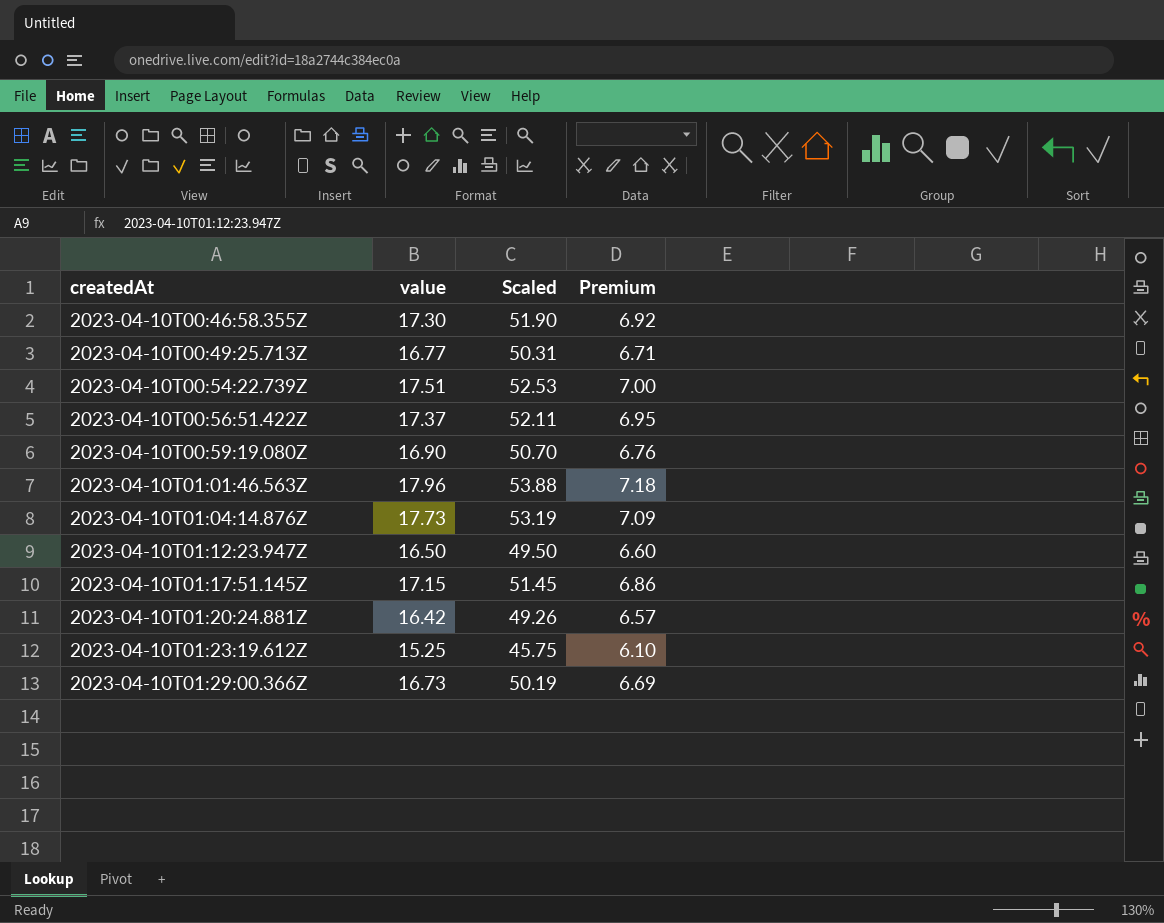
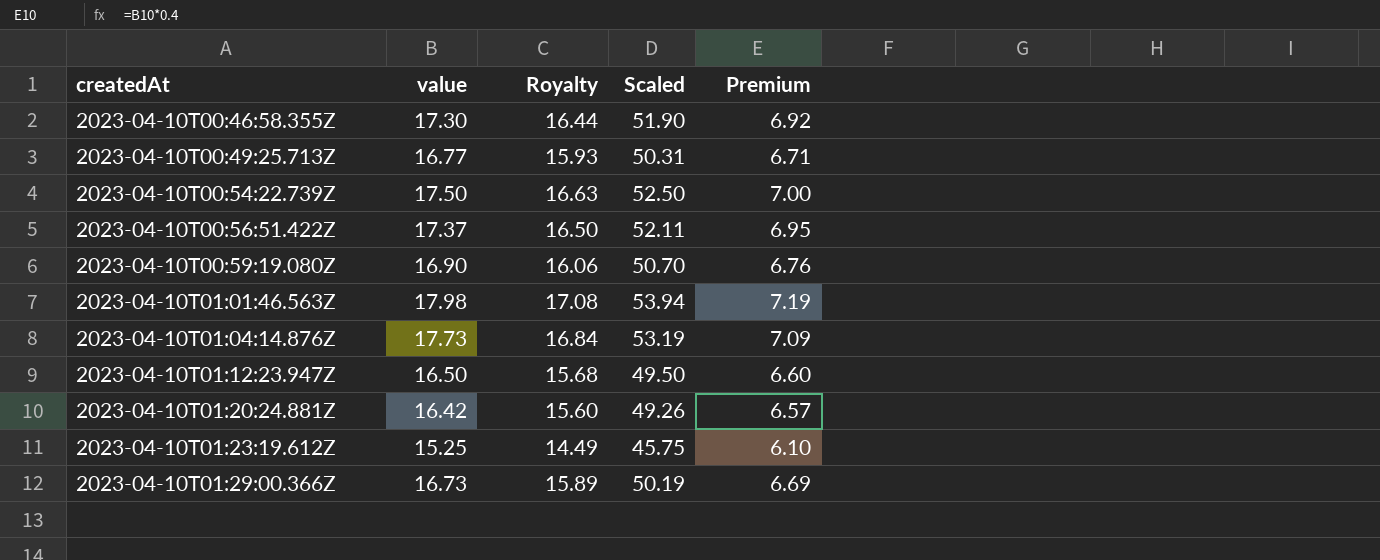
column Royalty | formula: none -> [value] * 0.95
row 2023-04-10T01:17:51.145Z: 17.15 | 51.45 | 6.86 -> none
2023-04-10T00:54:22.739Z | value: 17.51 -> 17.50
2023-04-10T00:54:22.739Z | Scaled: 52.53 -> 52.50
2023-04-10T01:01:46.563Z | value: 17.96 -> 17.98
2023-04-10T01:01:46.563Z | Scaled: 53.88 -> 53.94
2023-04-10T01:01:46.563Z | Premium: 7.18 -> 7.19

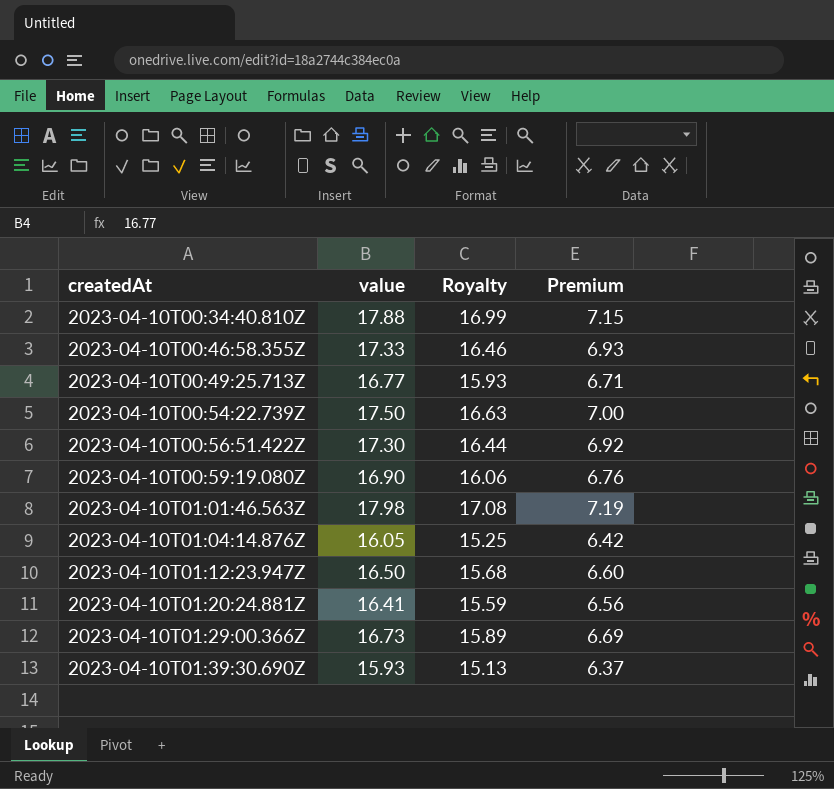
column Scaled | formula: [value] * 3 -> none
row 2023-04-10T01:23:19.612Z: 15.25 | 14.49 | 45.75 | 6.10 -> none
row 2023-04-10T00:34:40.810Z: none -> 17.88 | 16.99 | 7.15
2023-04-10T00:46:58.355Z | value: 17.30 -> 17.33
2023-04-10T00:46:58.355Z | Royalty: 16.44 -> 16.46
2023-04-10T00:46:58.355Z | Premium: 6.92 -> 6.93
2023-04-10T00:56:51.422Z | value: 17.37 -> 17.30
2023-04-10T00:56:51.422Z | Royalty: 16.50 -> 16.44
2023-04-10T00:56:51.422Z | Premium: 6.95 -> 6.92
2023-04-10T01:04:14.876Z | value: 17.73 -> 16.05
2023-04-10T01:04:14.876Z | Royalty: 16.84 -> 15.25
2023-04-10T01:04:14.876Z | Premium: 7.09 -> 6.42
2023-04-10T01:20:24.881Z | value: 16.42 -> 16.41
2023-04-10T01:20:24.881Z | Royalty: 15.60 -> 15.59
2023-04-10T01:20:24.881Z | Premium: 6.57 -> 6.56
row 2023-04-10T01:39:30.690Z: none -> 15.93 | 15.13 | 6.37

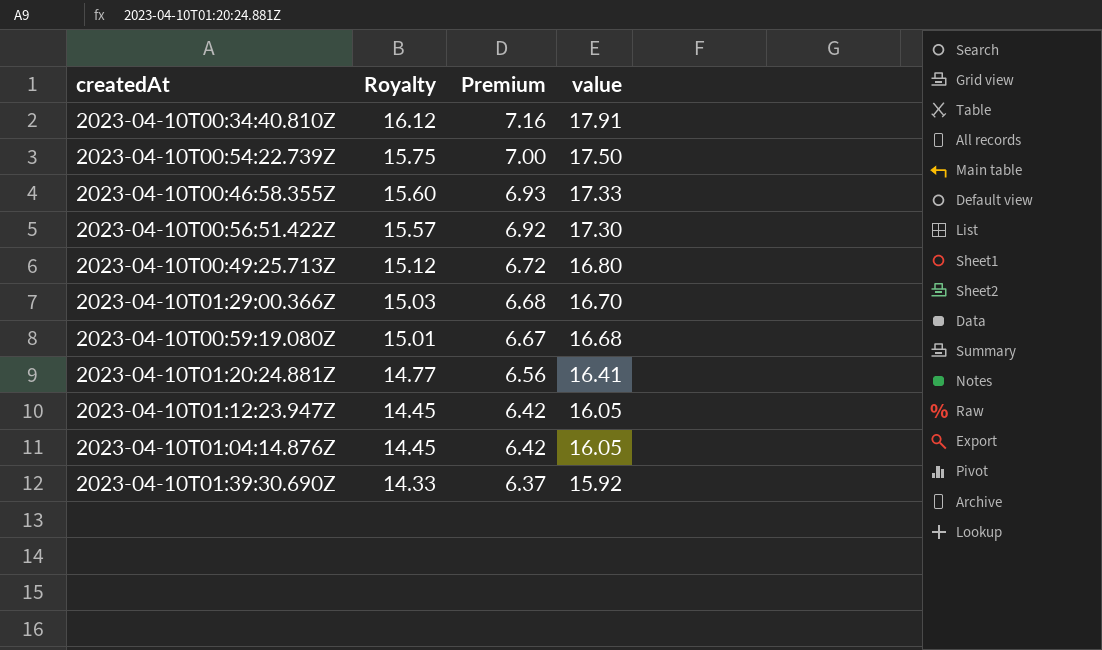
row order: createdAt ascending -> Royalty descending
column Royalty | formula: [value] * 0.95 -> [value] * 0.9
column value | position: 2 -> 4
row 2023-04-10T01:01:46.563Z: 17.98 | 17.08 | 7.19 -> none
2023-04-10T00:34:40.810Z | Premium: 7.15 -> 7.16
2023-04-10T00:34:40.810Z | value: 17.88 -> 17.91
2023-04-10T00:49:25.713Z | Premium: 6.71 -> 6.72
2023-04-10T00:49:25.713Z | value: 16.77 -> 16.80
2023-04-10T01:29:00.366Z | Premium: 6.69 -> 6.68
2023-04-10T01:29:00.366Z | value: 16.73 -> 16.70
2023-04-10T00:59:19.080Z | Premium: 6.76 -> 6.67
2023-04-10T00:59:19.080Z | value: 16.90 -> 16.68
2023-04-10T01:12:23.947Z | Premium: 6.60 -> 6.42
2023-04-10T01:12:23.947Z | value: 16.50 -> 16.05
2023-04-10T01:39:30.690Z | value: 15.93 -> 15.92

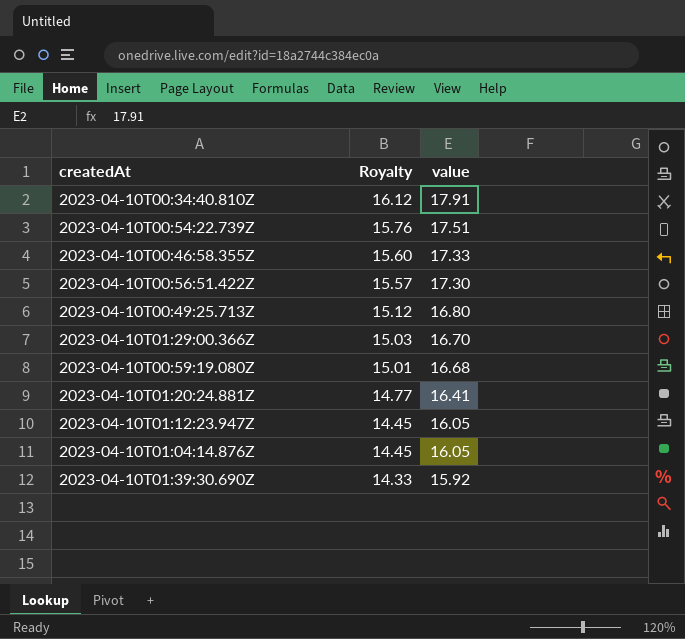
column Premium | formula: [value] * 0.4 -> none
2023-04-10T00:54:22.739Z | Royalty: 15.75 -> 15.76
2023-04-10T00:54:22.739Z | value: 17.50 -> 17.51

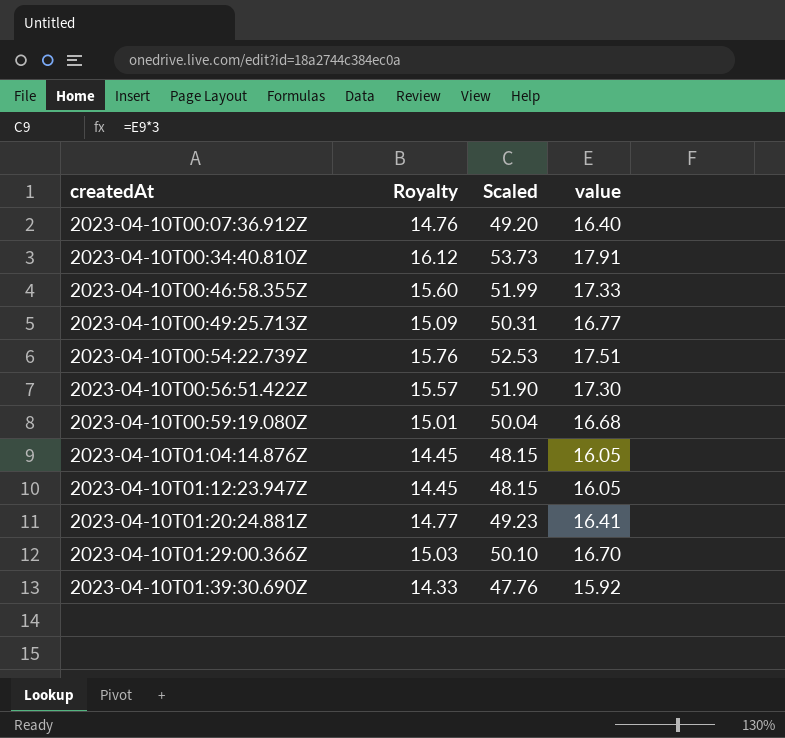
row order: Royalty descending -> createdAt ascending
column Scaled | formula: none -> [value] * 3
row 2023-04-10T00:07:36.912Z: none -> 14.76 | 49.20 | 16.40
2023-04-10T00:49:25.713Z | Royalty: 15.12 -> 15.09
2023-04-10T00:49:25.713Z | value: 16.80 -> 16.77

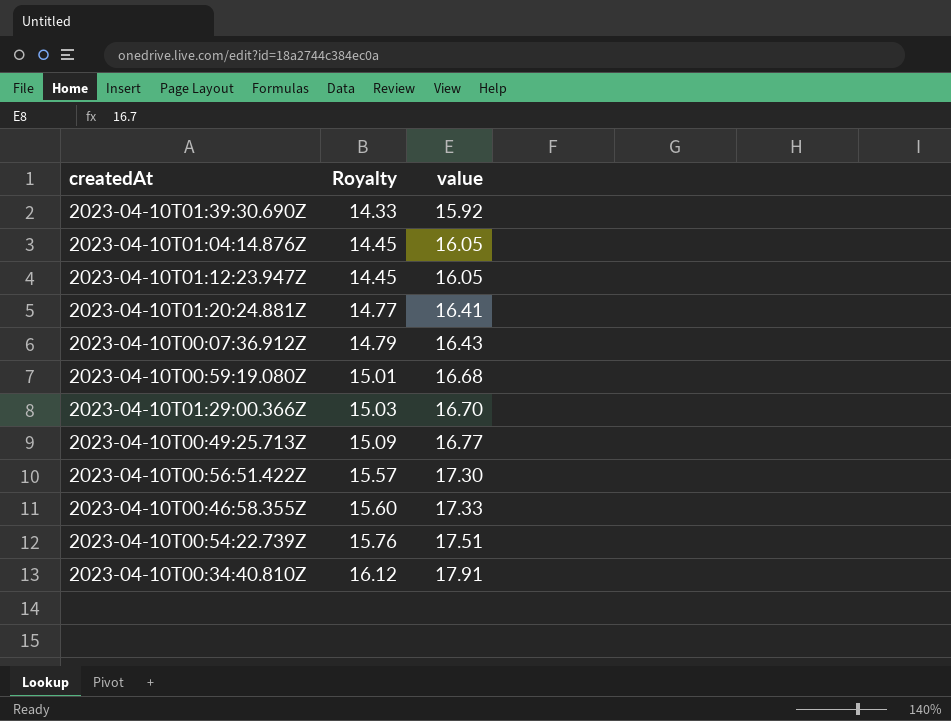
row order: createdAt ascending -> Royalty ascending
column Scaled | formula: [value] * 3 -> none
2023-04-10T00:07:36.912Z | Royalty: 14.76 -> 14.79
2023-04-10T00:07:36.912Z | value: 16.40 -> 16.43

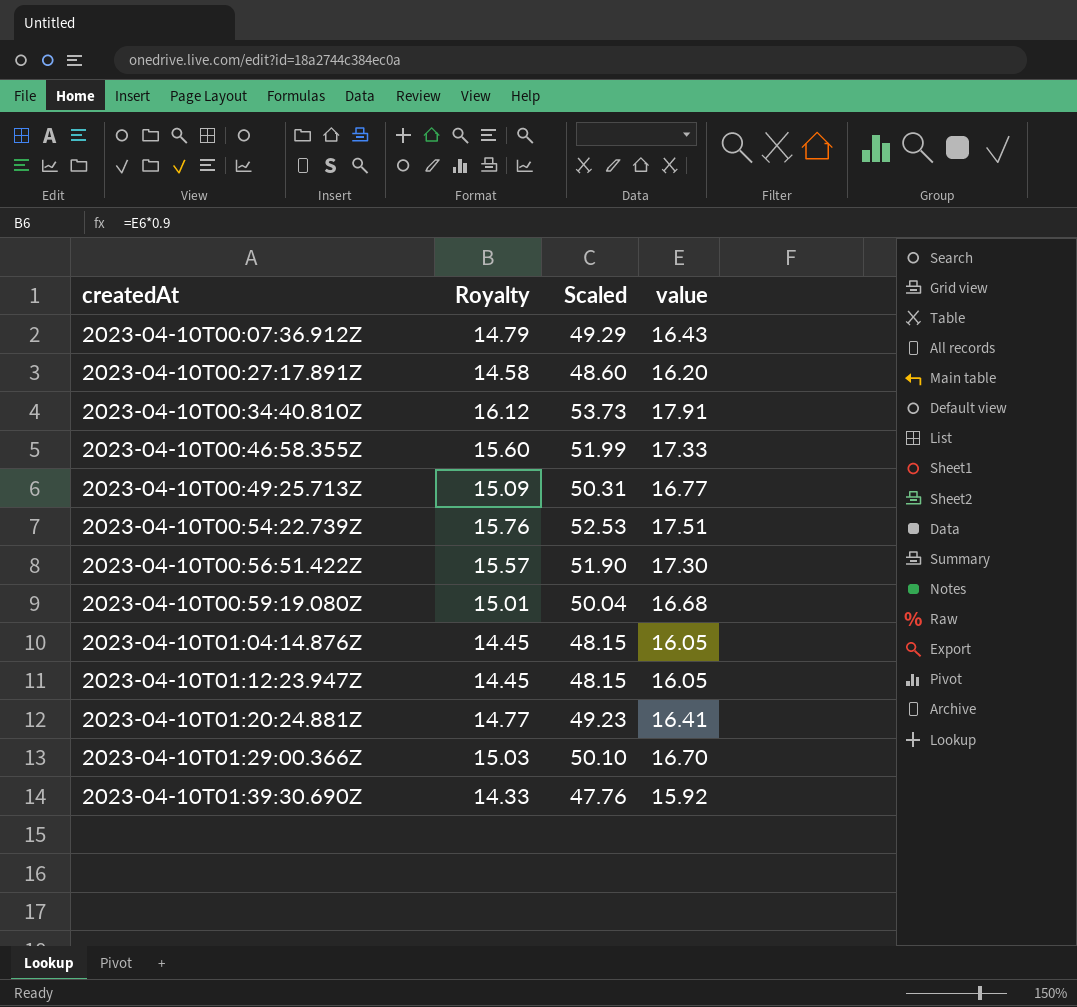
row order: Royalty ascending -> createdAt ascending
column Scaled | formula: none -> [value] * 3
row 2023-04-10T00:27:17.891Z: none -> 14.58 | 48.60 | 16.20

